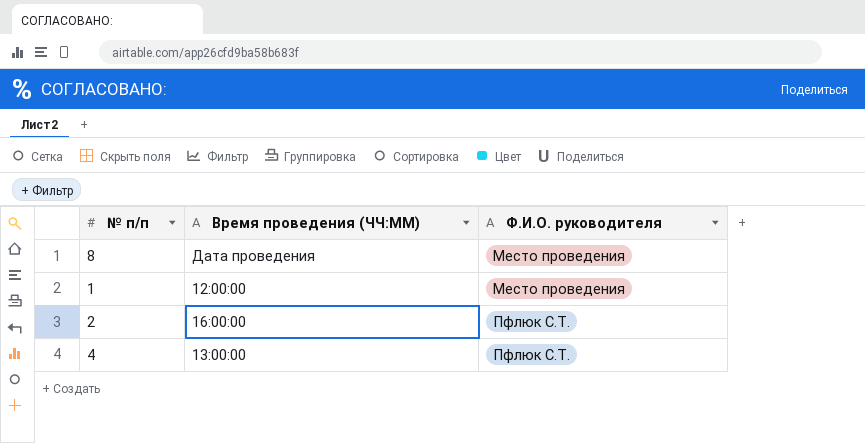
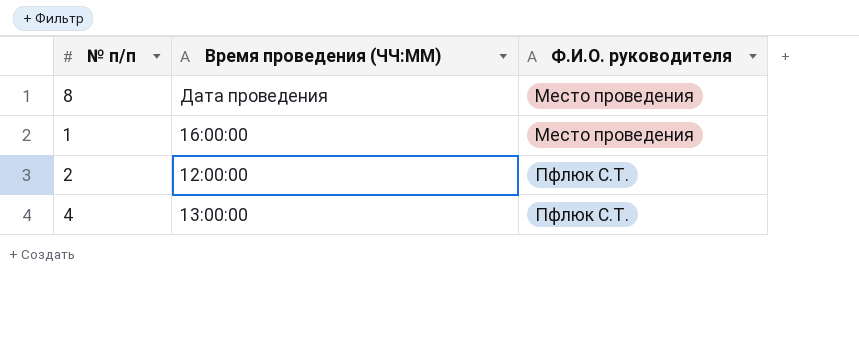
1 | Время проведения (ЧЧ:ММ): 12:00:00 -> 16:00:00
2 | Время проведения (ЧЧ:ММ): 16:00:00 -> 12:00:00

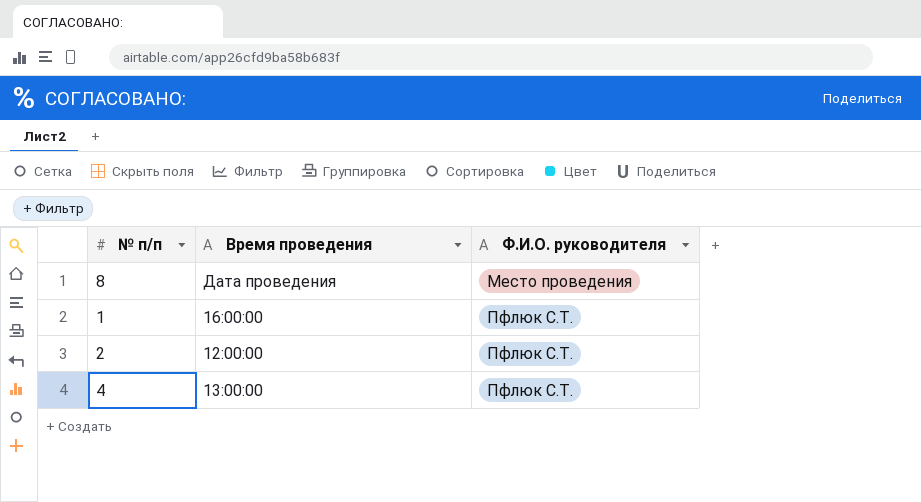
column name: Время проведения (ЧЧ:ММ) -> Время проведения
1 | Ф.И.О. руководителя: Место проведения -> Пфлюк С.Т.

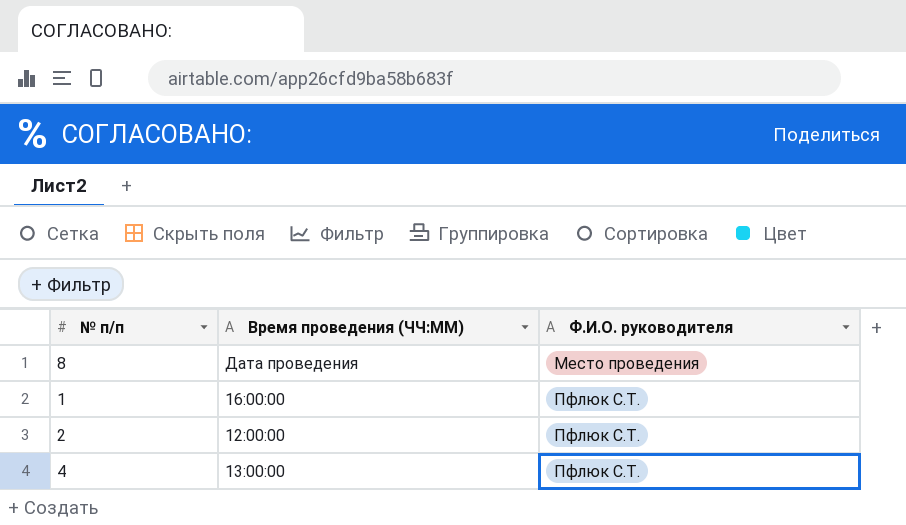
column name: Время проведения -> Время проведения (ЧЧ:ММ)

